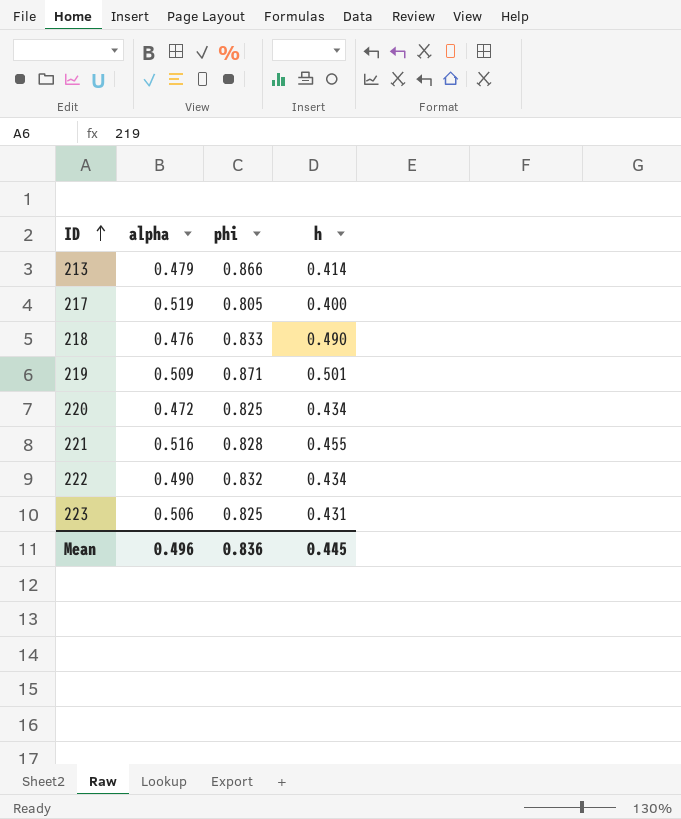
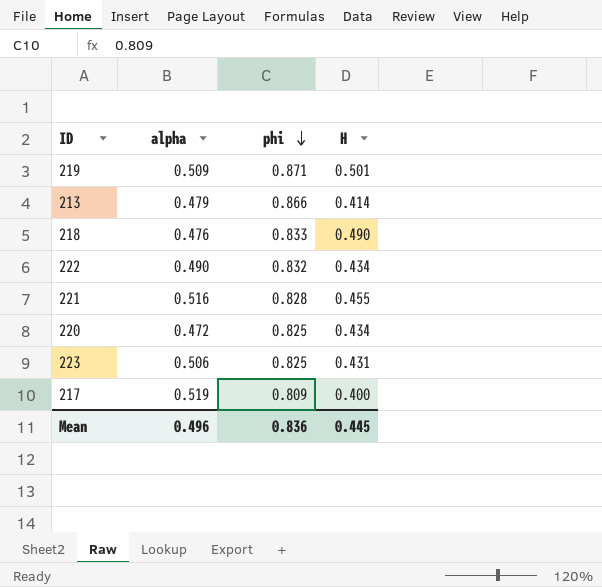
row order: ID ascending -> phi descending
column name: h -> H
217 | phi: 0.805 -> 0.809

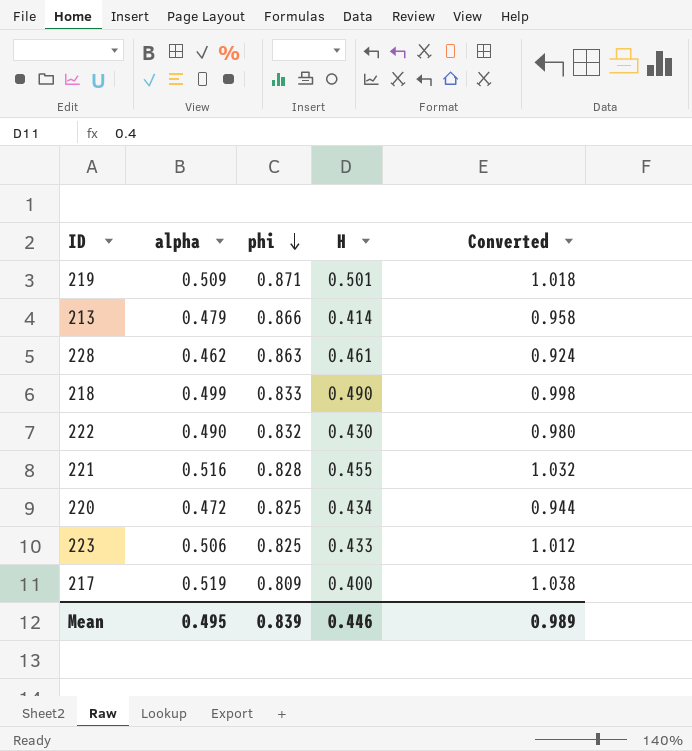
column Converted | formula: none -> [alpha] * 2
row 228: none -> 0.462 | 0.863 | 0.461 | 0.924
218 | alpha: 0.476 -> 0.499
222 | H: 0.434 -> 0.430
223 | H: 0.431 -> 0.433
Mean | alpha: 0.496 -> 0.495
Mean | phi: 0.836 -> 0.839
Mean | H: 0.445 -> 0.446

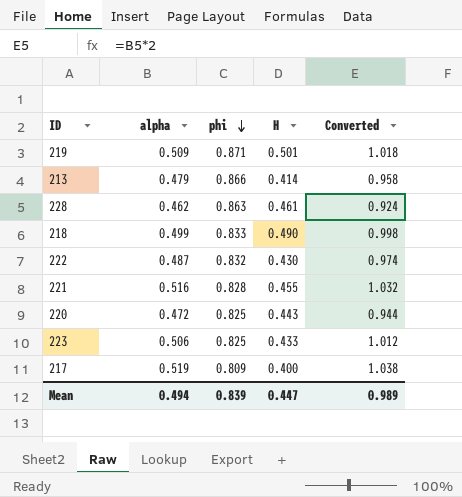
222 | alpha: 0.490 -> 0.487
222 | Converted: 0.980 -> 0.974
220 | H: 0.434 -> 0.443
Mean | alpha: 0.495 -> 0.494
Mean | H: 0.446 -> 0.447

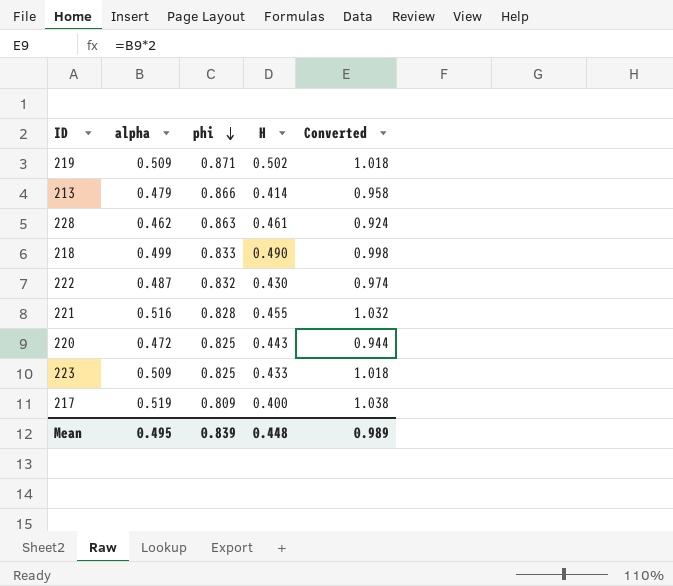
219 | H: 0.501 -> 0.502
223 | alpha: 0.506 -> 0.509
223 | Converted: 1.012 -> 1.018
Mean | alpha: 0.494 -> 0.495
Mean | H: 0.447 -> 0.448

